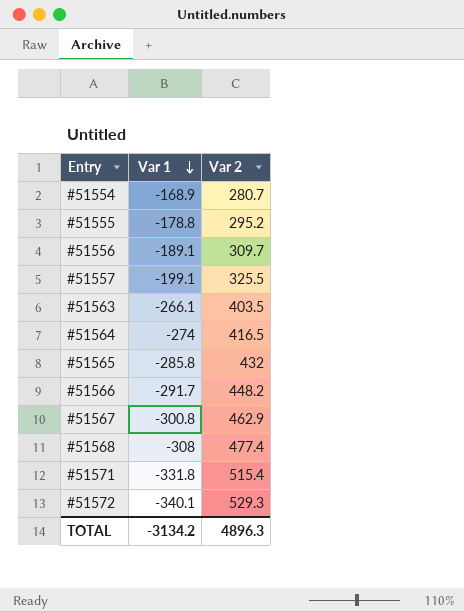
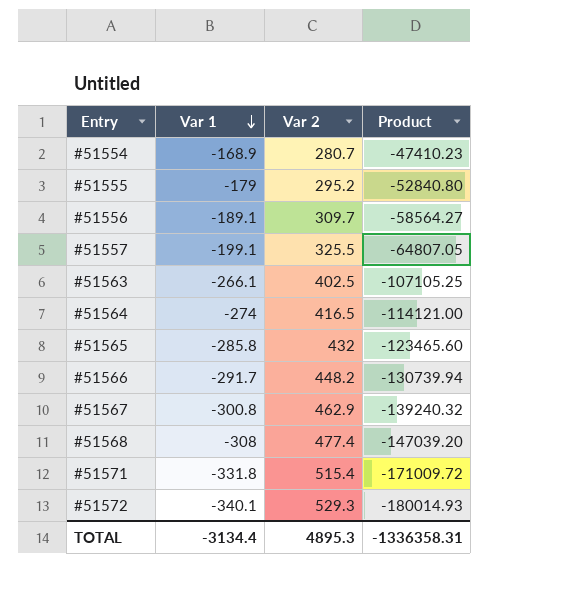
column Product | formula: none -> [Var 1] * [Var 2]
#51555 | Var 1: -178.8 -> -179
#51563 | Var 2: 403.5 -> 402.5
TOTAL | Var 1: -3134.2 -> -3134.4
TOTAL | Var 2: 4896.3 -> 4895.3

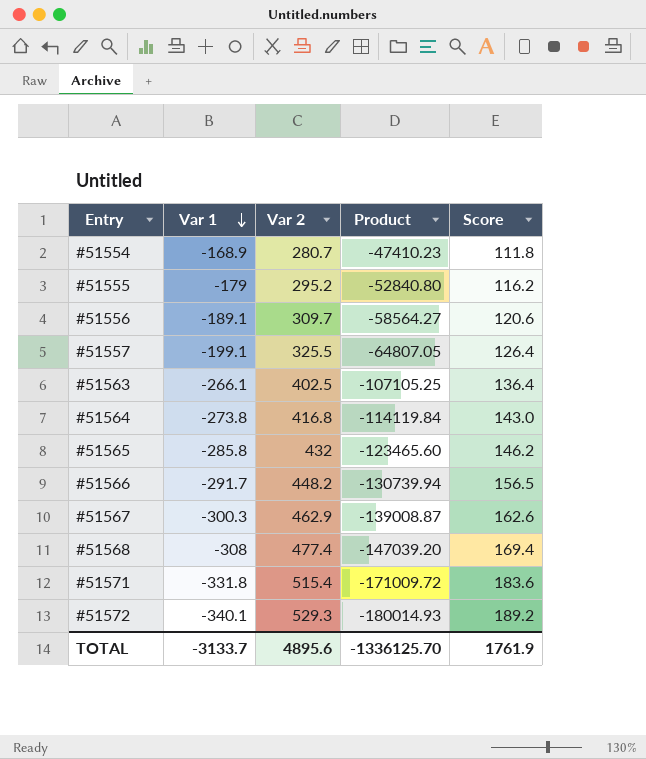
column Score | formula: none -> [Var 1] + [Var 2]
#51564 | Var 1: -274 -> -273.8
#51564 | Var 2: 416.5 -> 416.8
#51564 | Product: -114121.00 -> -114119.84
#51567 | Var 1: -300.8 -> -300.3
#51567 | Product: -139240.32 -> -139008.87
TOTAL | Var 1: -3134.4 -> -3133.7
TOTAL | Var 2: 4895.3 -> 4895.6
TOTAL | Product: -1336358.31 -> -1336125.70

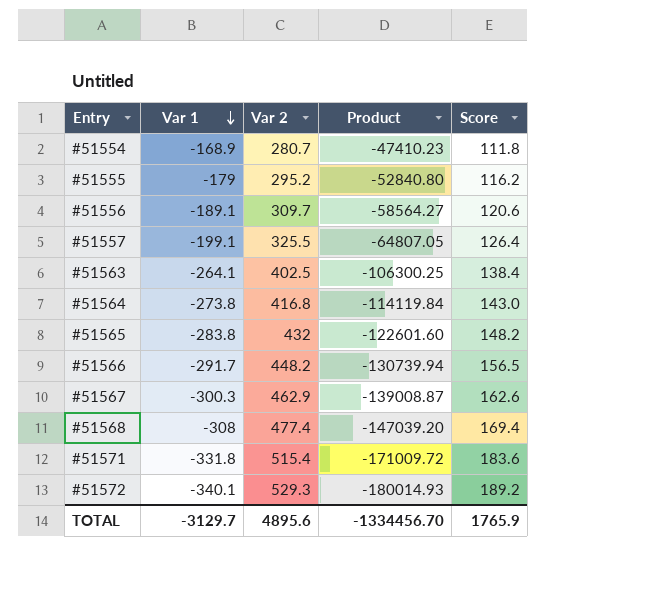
#51563 | Var 1: -266.1 -> -264.1
#51563 | Product: -107105.25 -> -106300.25
#51563 | Score: 136.4 -> 138.4
#51565 | Var 1: -285.8 -> -283.8
#51565 | Product: -123465.60 -> -122601.60
#51565 | Score: 146.2 -> 148.2
TOTAL | Var 1: -3133.7 -> -3129.7
TOTAL | Product: -1336125.70 -> -1334456.70
TOTAL | Score: 1761.9 -> 1765.9

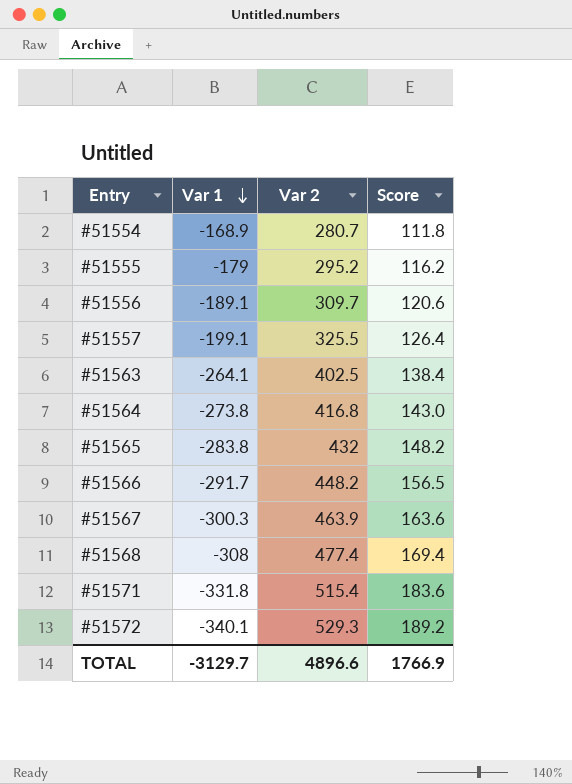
column Product | formula: [Var 1] * [Var 2] -> none
#51567 | Var 2: 462.9 -> 463.9
#51567 | Score: 162.6 -> 163.6
TOTAL | Var 2: 4895.6 -> 4896.6
TOTAL | Score: 1765.9 -> 1766.9

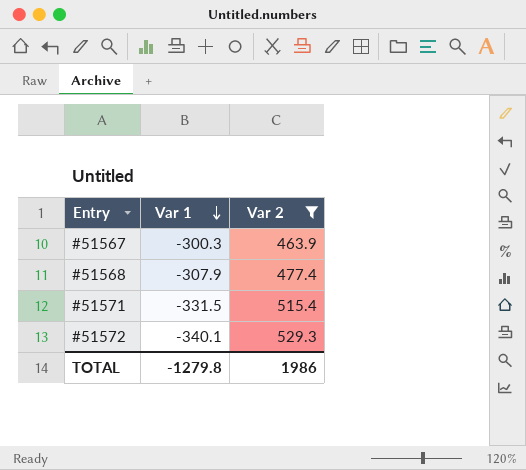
filter: none -> Var 2 >= 463.9
column Score | formula: [Var 1] + [Var 2] -> none
#51568 | Var 1: -308 -> -307.9
#51571 | Var 1: -331.8 -> -331.5
TOTAL | Var 1: -3129.7 -> -1279.8
TOTAL | Var 2: 4896.6 -> 1986

